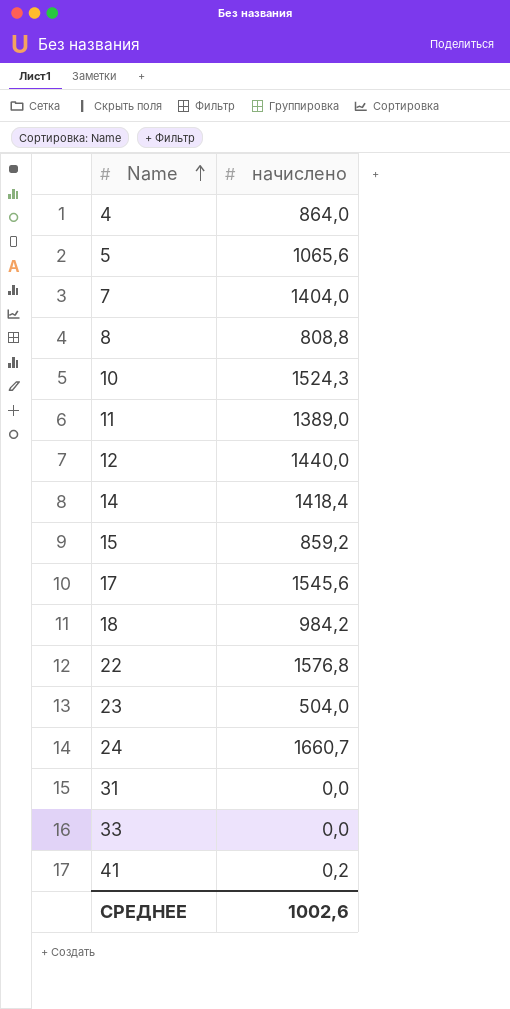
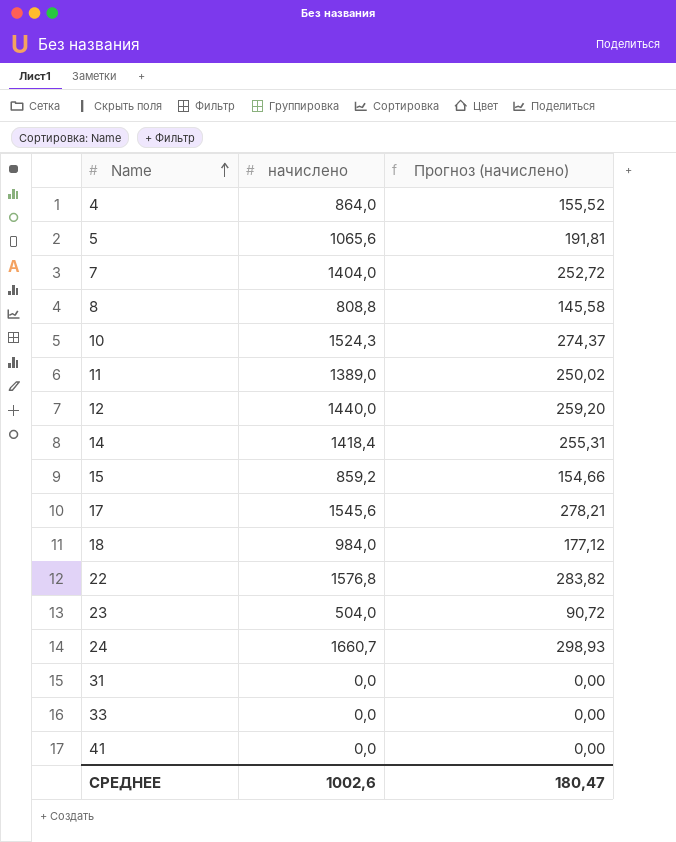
column Прогноз (начислено) | formula: none -> [начислено] * 0,18
18 | начислено: 984,2 -> 984,0
41 | начислено: 0,2 -> 0,0

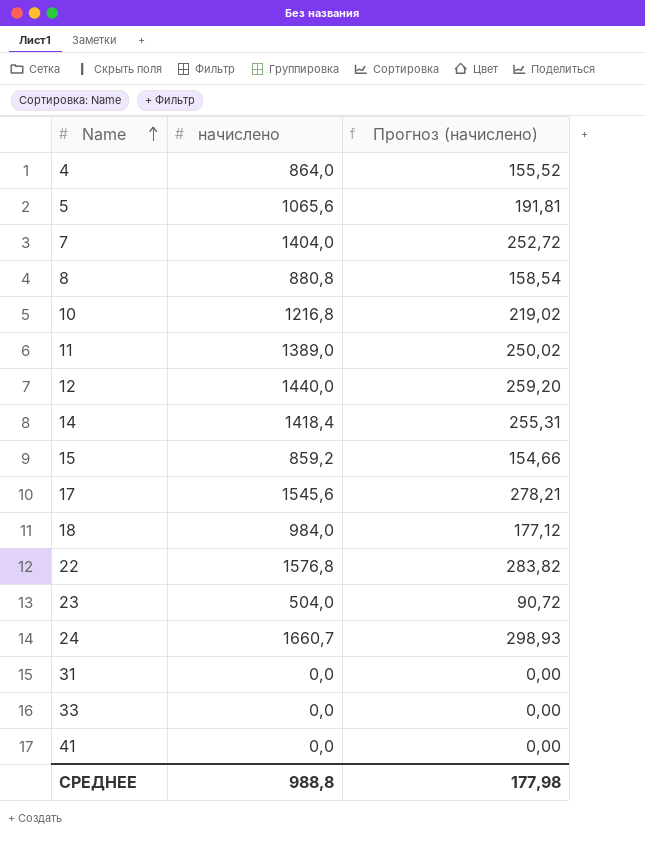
8 | начислено: 808,8 -> 880,8
8 | Прогноз (начислено): 145,58 -> 158,54
10 | начислено: 1524,3 -> 1216,8
10 | Прогноз (начислено): 274,37 -> 219,02
СРЕДНЕЕ | начислено: 1002,6 -> 988,8
СРЕДНЕЕ | Прогноз (начислено): 180,47 -> 177,98

